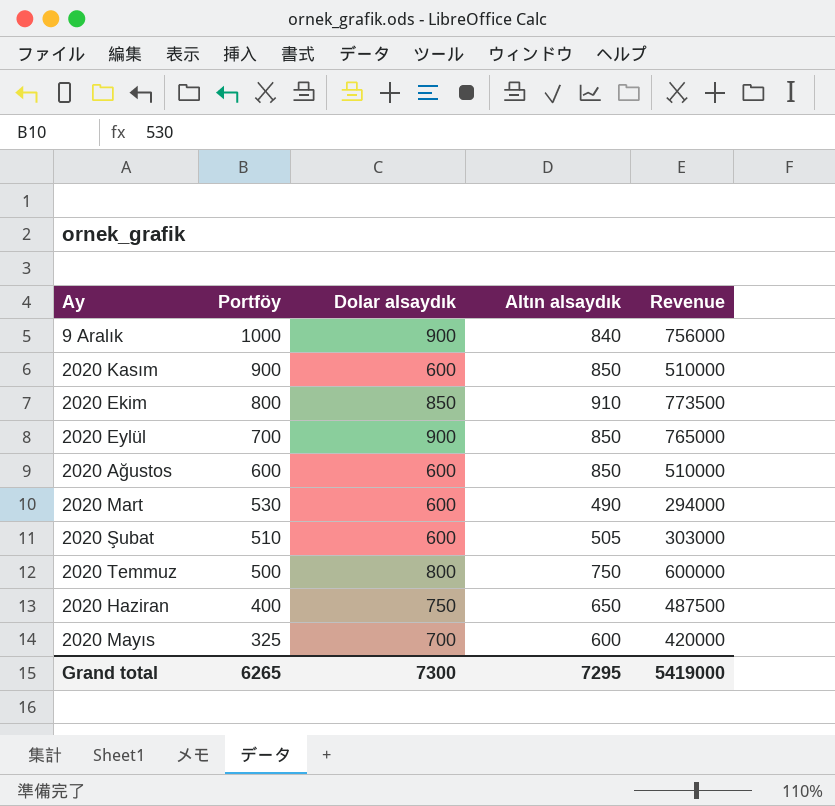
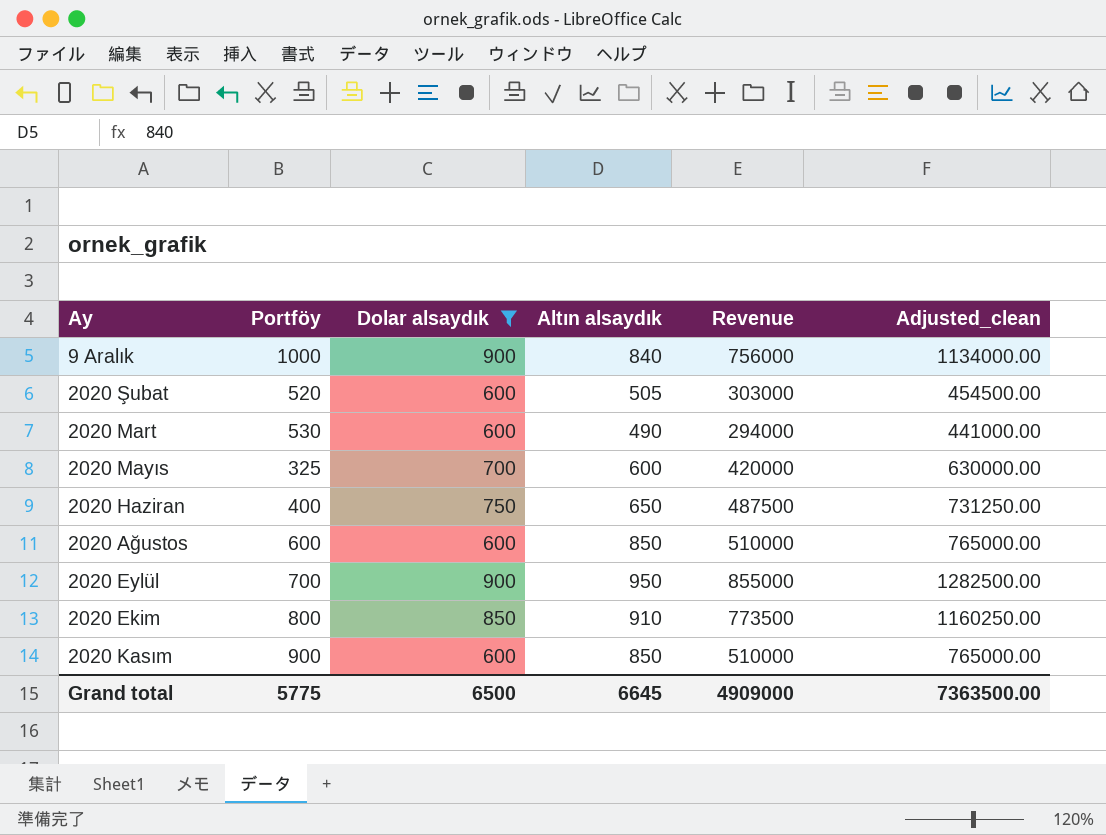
filter: none -> Dolar alsaydık != 800
row order: Portföy descending -> Ay ascending
column Adjusted_clean | formula: none -> [Revenue] * 1.5
2020 Şubat | Portföy: 510 -> 520
2020 Eylül | Altın alsaydık: 850 -> 950
2020 Eylül | Revenue: 765000 -> 855000
Grand total | Portföy: 6265 -> 5775
Grand total | Dolar alsaydık: 7300 -> 6500
Grand total | Altın alsaydık: 7295 -> 6645
Grand total | Revenue: 5419000 -> 4909000

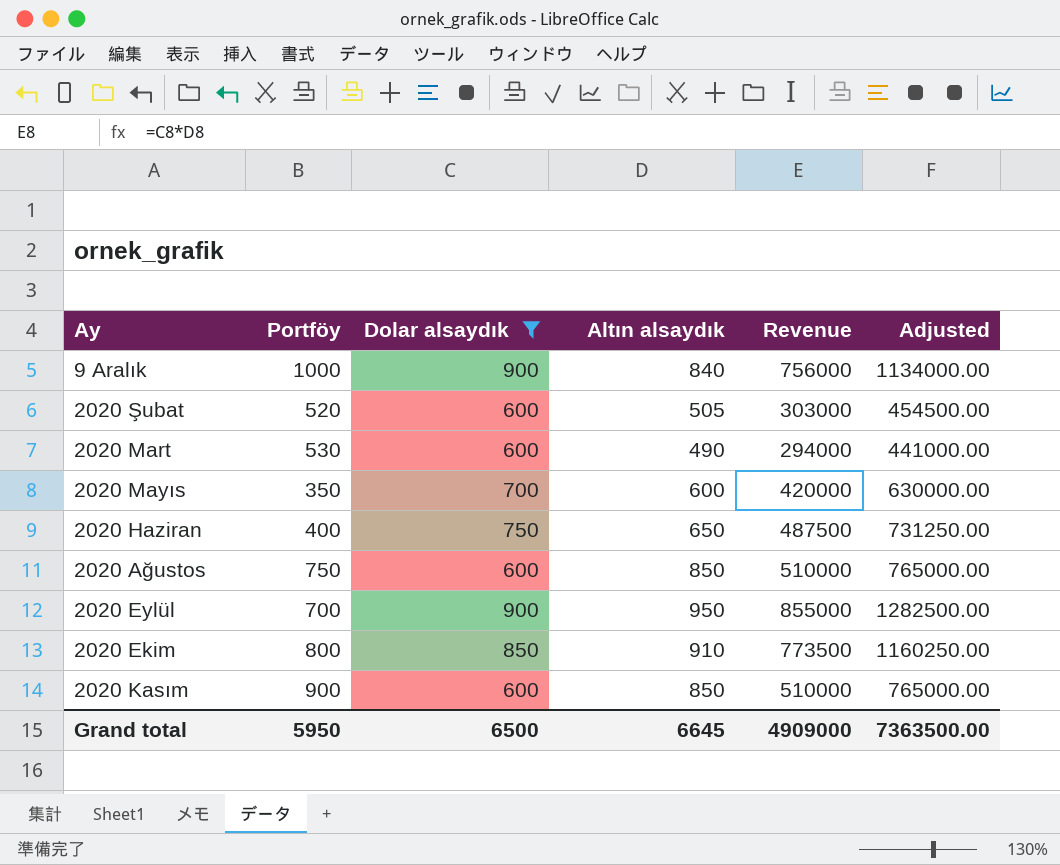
column name: Adjusted_clean -> Adjusted
2020 Mayıs | Portföy: 325 -> 350
2020 Ağustos | Portföy: 600 -> 750
Grand total | Portföy: 5775 -> 5950

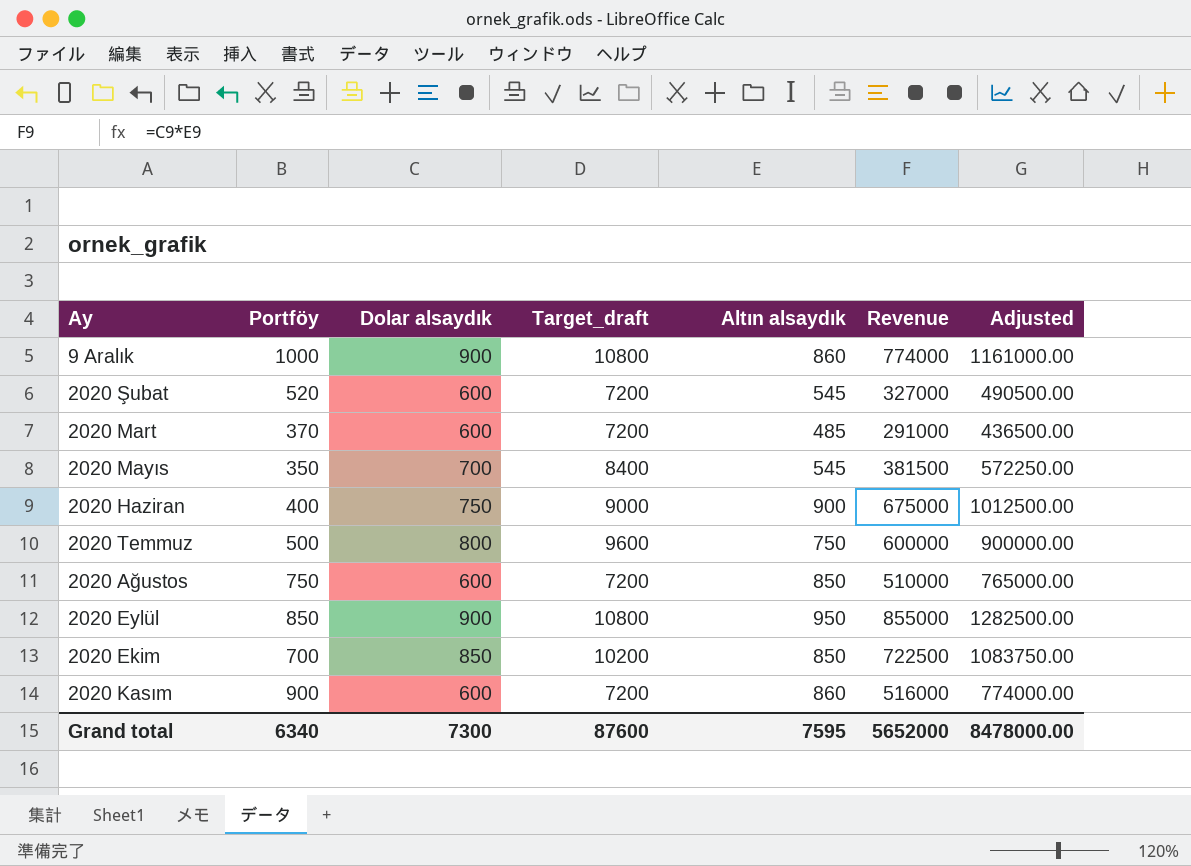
filter: Dolar alsaydık != 800 -> none
column Target_draft | formula: none -> [Dolar alsaydık] * 12
9 Aralık | Altın alsaydık: 840 -> 860
9 Aralık | Revenue: 756000 -> 774000
9 Aralık | Adjusted: 1134000.00 -> 1161000.00
2020 Şubat | Altın alsaydık: 505 -> 545
2020 Şubat | Revenue: 303000 -> 327000
2020 Şubat | Adjusted: 454500.00 -> 490500.00
2020 Mart | Portföy: 530 -> 370
2020 Mart | Altın alsaydık: 490 -> 485
2020 Mart | Revenue: 294000 -> 291000
2020 Mart | Adjusted: 441000.00 -> 436500.00
2020 Mayıs | Altın alsaydık: 600 -> 545
2020 Mayıs | Revenue: 420000 -> 381500
2020 Mayıs | Adjusted: 630000.00 -> 572250.00
2020 Haziran | Altın alsaydık: 650 -> 900
2020 Haziran | Revenue: 487500 -> 675000
2020 Haziran | Adjusted: 731250.00 -> 1012500.00
2020 Eylül | Portföy: 700 -> 850
2020 Ekim | Portföy: 800 -> 700
2020 Ekim | Altın alsaydık: 910 -> 850
2020 Ekim | Revenue: 773500 -> 722500
2020 Ekim | Adjusted: 1160250.00 -> 1083750.00
2020 Kasım | Altın alsaydık: 850 -> 860
2020 Kasım | Revenue: 510000 -> 516000
2020 Kasım | Adjusted: 765000.00 -> 774000.00
Grand total | Portföy: 5950 -> 6340
Grand total | Dolar alsaydık: 6500 -> 7300
Grand total | Altın alsaydık: 6645 -> 7595
Grand total | Revenue: 4909000 -> 5652000
Grand total | Adjusted: 7363500.00 -> 8478000.00

